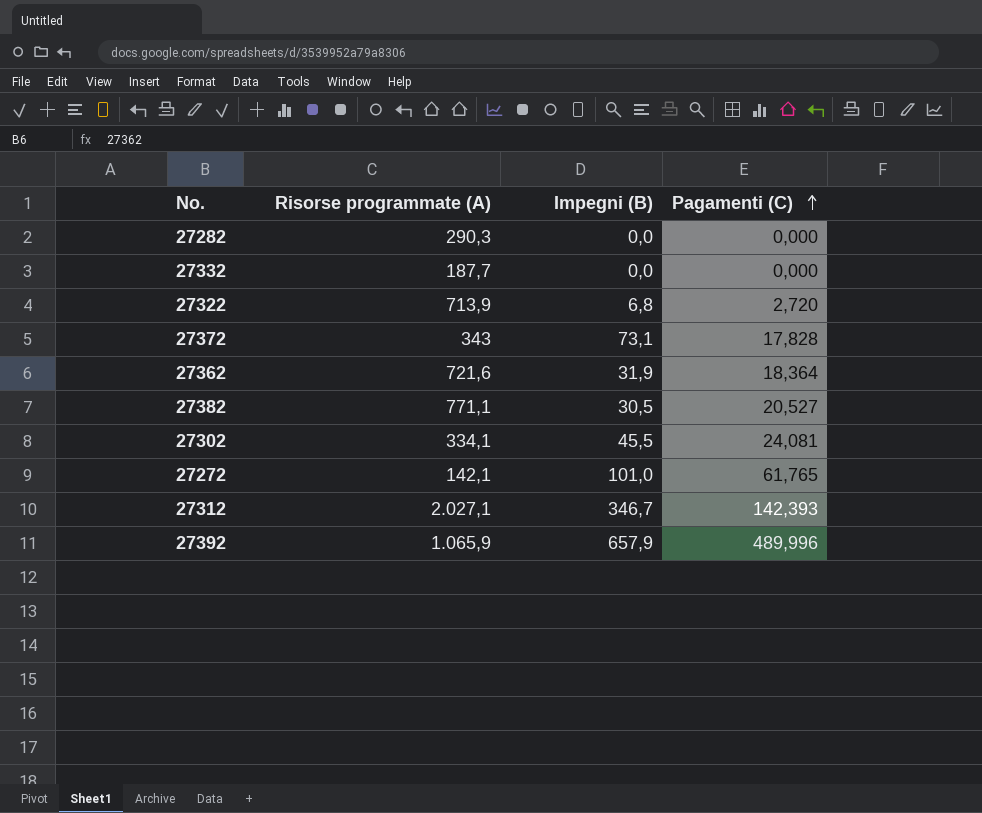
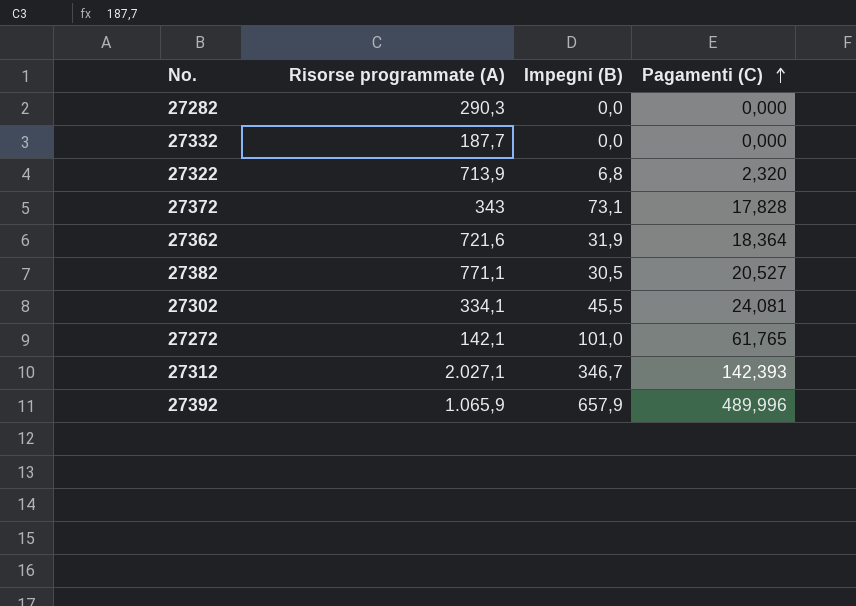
27322 | Pagamenti (C): 2,720 -> 2,320

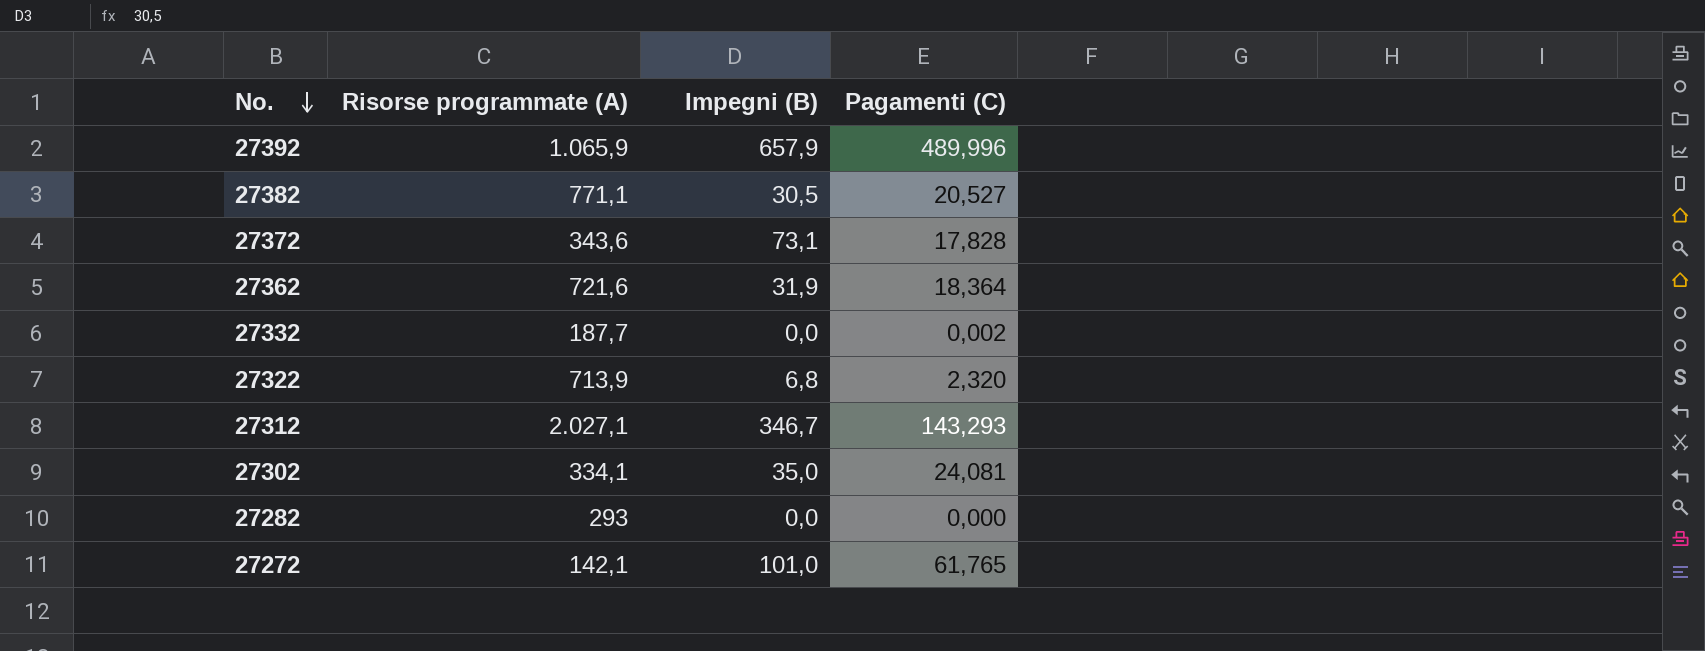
row order: Pagamenti (C) ascending -> No. descending
27372 | Risorse programmate (A): 343 -> 343,6
27332 | Pagamenti (C): 0,000 -> 0,002
27312 | Pagamenti (C): 142,393 -> 143,293
27302 | Impegni (B): 45,5 -> 35,0
27282 | Risorse programmate (A): 290,3 -> 293

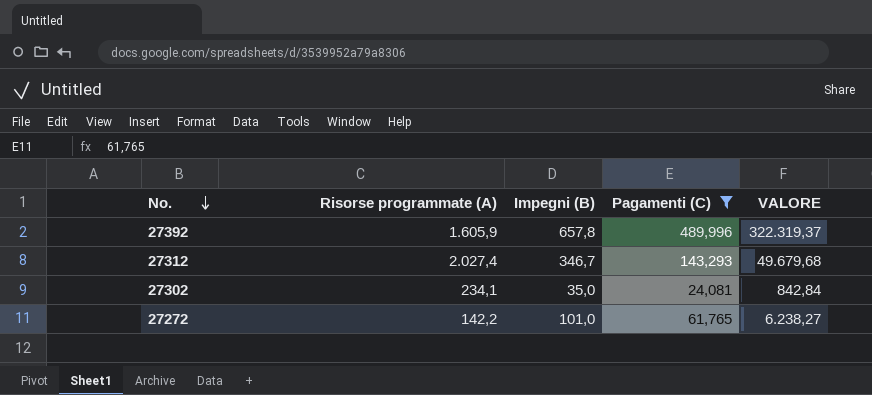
filter: none -> Pagamenti (C) >= 24,081
column VALORE | formula: none -> [Impegni (B)] * [Pagamenti (C)]
27392 | Risorse programmate (A): 1.065,9 -> 1.605,9
27392 | Impegni (B): 657,9 -> 657,8
27312 | Risorse programmate (A): 2.027,1 -> 2.027,4
27302 | Risorse programmate (A): 334,1 -> 234,1
27272 | Risorse programmate (A): 142,1 -> 142,2

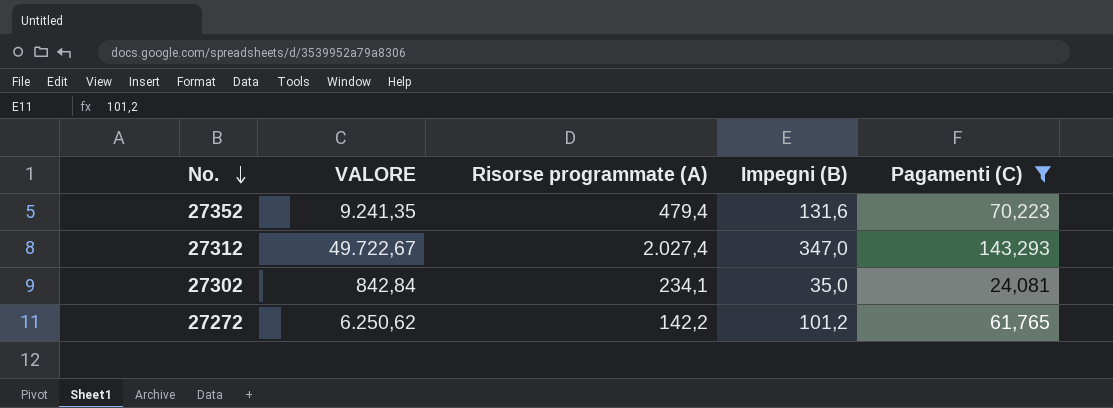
column VALORE | position: 5 -> 2
row 27392: 1.605,9 | 657,8 | 489,996 | 322.319,37 -> none
row 27352: none -> 9.241,35 | 479,4 | 131,6 | 70,223
27312 | VALORE: 49.679,68 -> 49.722,67
27312 | Impegni (B): 346,7 -> 347,0
27272 | VALORE: 6.238,27 -> 6.250,62
27272 | Impegni (B): 101,0 -> 101,2

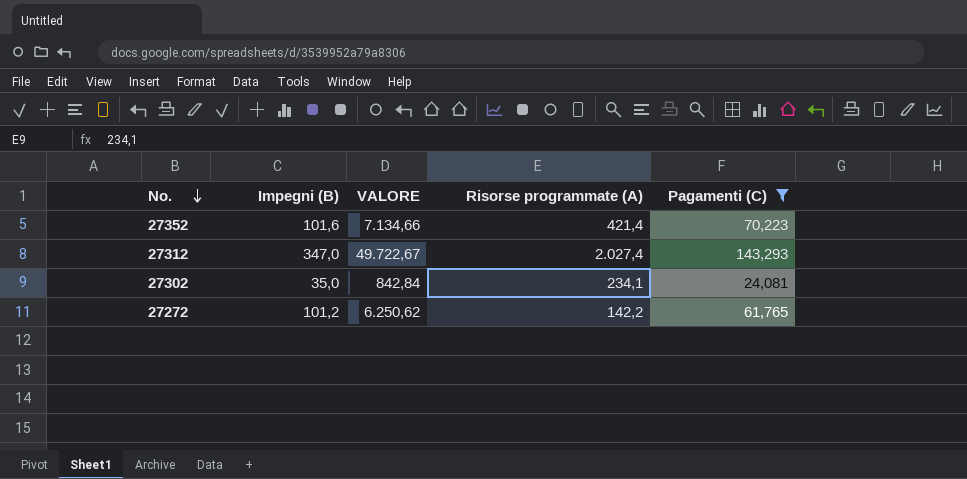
column Impegni (B) | position: 4 -> 2
27352 | Impegni (B): 131,6 -> 101,6
27352 | VALORE: 9.241,35 -> 7.134,66
27352 | Risorse programmate (A): 479,4 -> 421,4

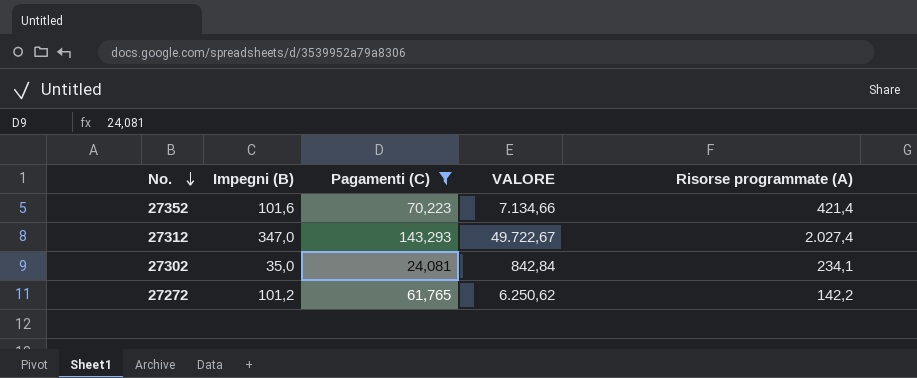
column Pagamenti (C) | position: 5 -> 3

